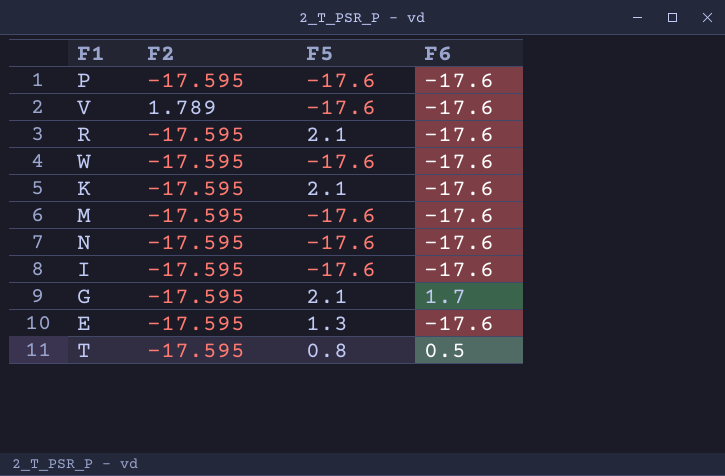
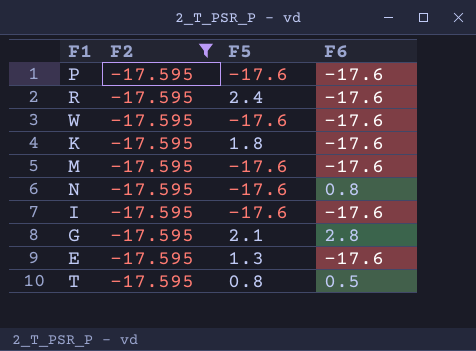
filter: none -> F2 = -17.595
R | F5: 2.1 -> 2.4
K | F5: 2.1 -> 1.8
N | F6: -17.6 -> 0.8
G | F6: 1.7 -> 2.8

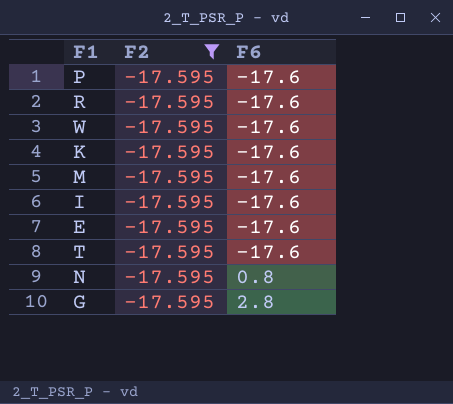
row order: none -> F6 ascending
column F5 | position: 3 -> none
T | F6: 0.5 -> -17.6

